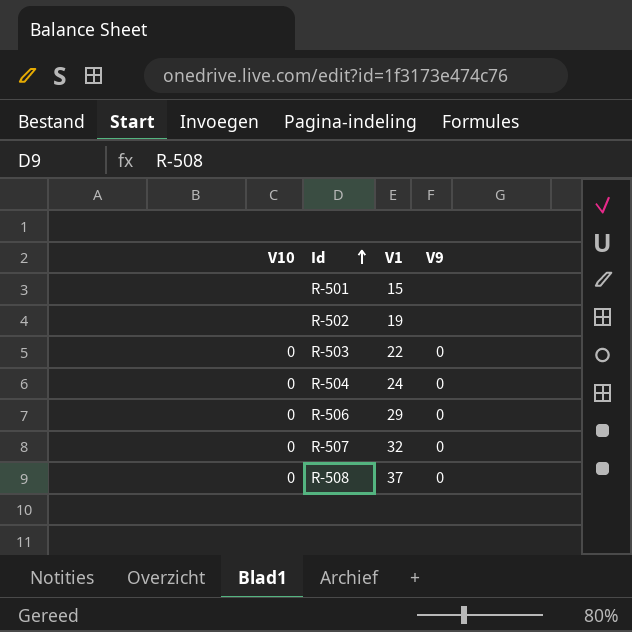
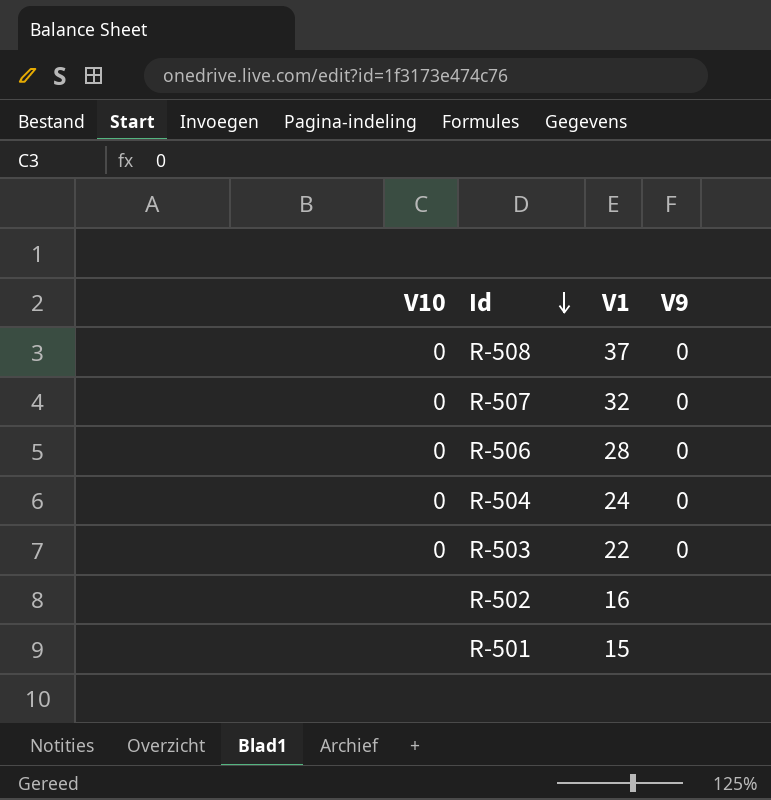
row order: Id ascending -> Id descending
R-506 | V1: 29 -> 28
R-502 | V1: 19 -> 16

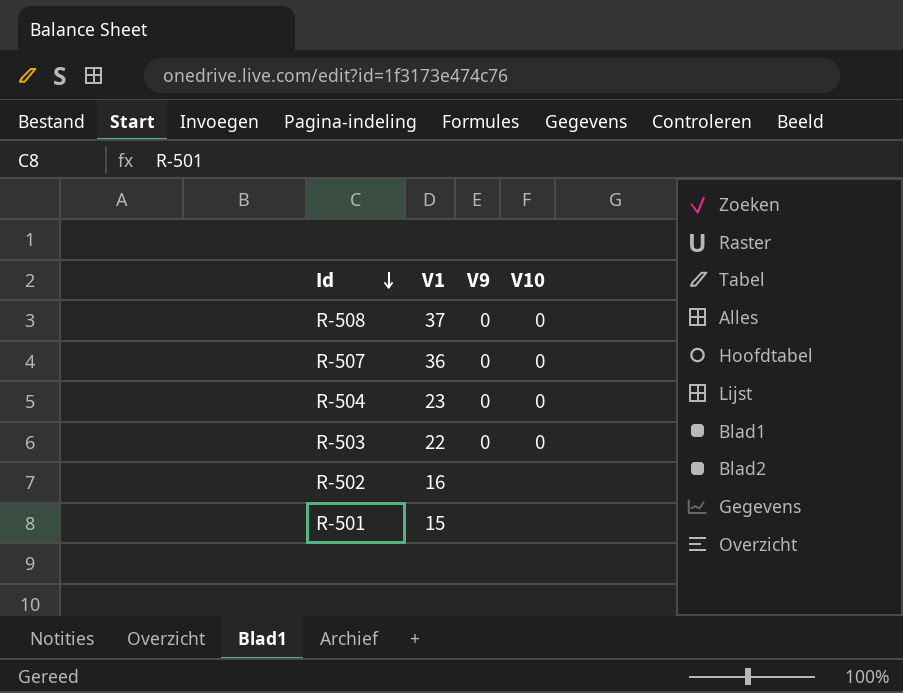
column V10 | position: 1 -> 4
row R-506: 0 | 28 | 0 -> none
R-507 | V1: 32 -> 36
R-504 | V1: 24 -> 23

